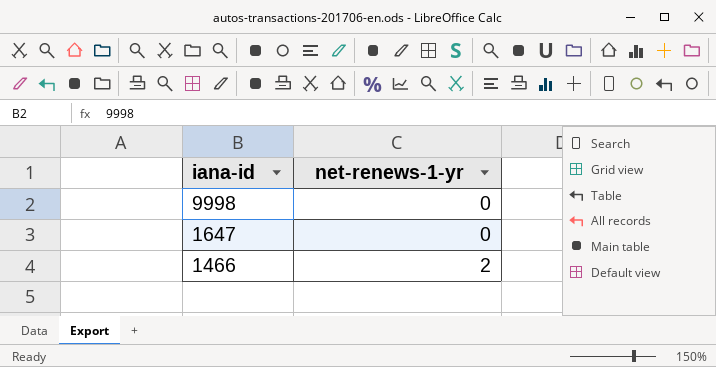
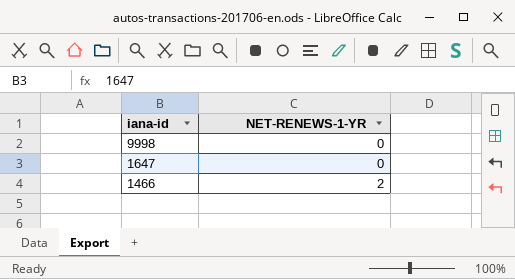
column name: net-renews-1-yr -> NET-RENEWS-1-YR

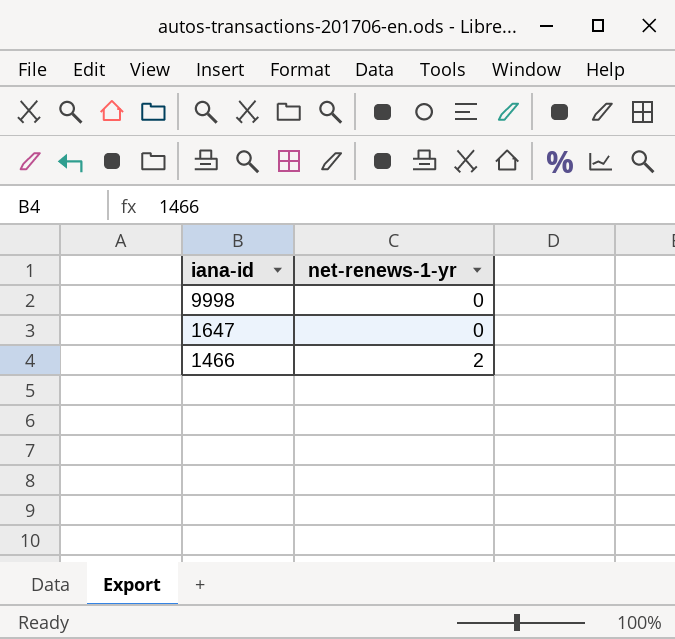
column name: NET-RENEWS-1-YR -> net-renews-1-yr

